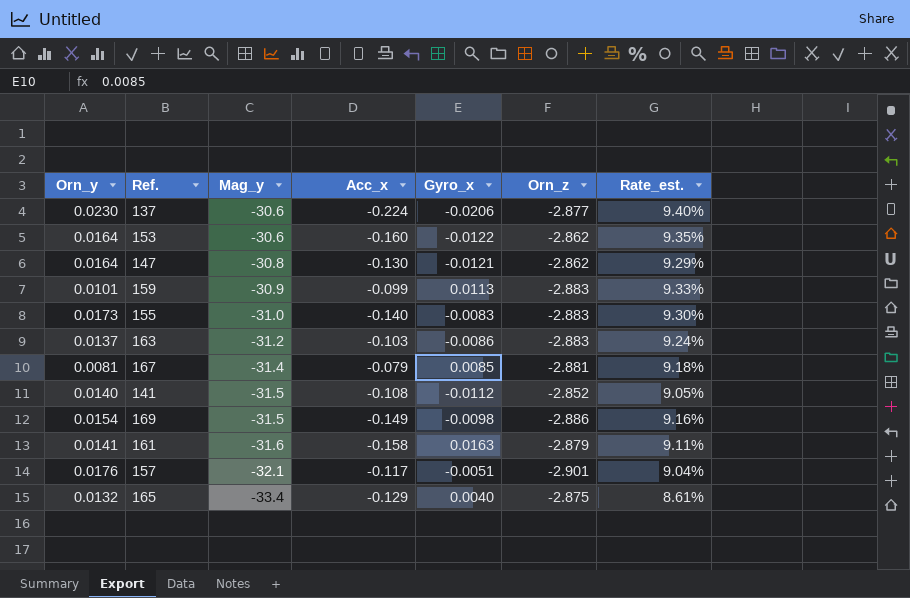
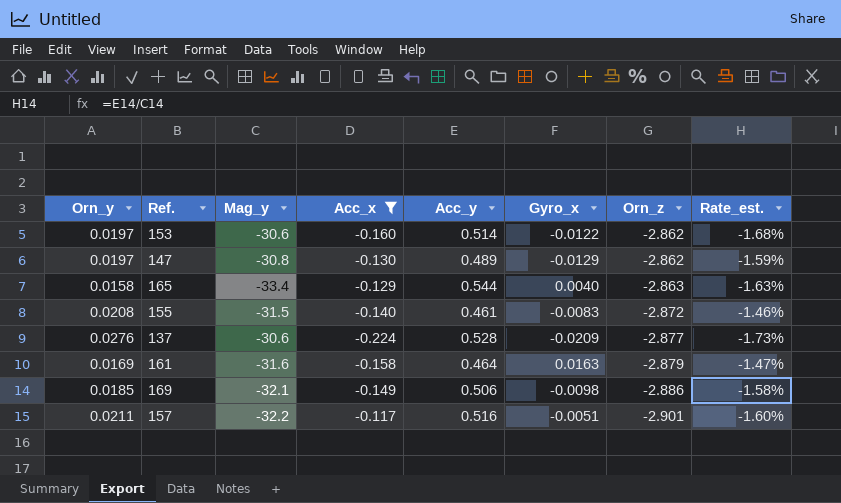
filter: none -> Acc_x <= -0.117
row order: Mag_y descending -> Orn_z descending
column Acc_y | position: none -> 5
column Rate_est. | formula: [Orn_z] / [Mag_y] -> [Acc_y] / [Mag_y]
153 | Orn_y: 0.0164 -> 0.0197
147 | Orn_y: 0.0164 -> 0.0197
147 | Gyro_x: -0.0121 -> -0.0129
165 | Orn_y: 0.0132 -> 0.0158
165 | Orn_z: -2.875 -> -2.863
155 | Orn_y: 0.0173 -> 0.0208
155 | Mag_y: -31.0 -> -31.5
155 | Orn_z: -2.883 -> -2.872
137 | Orn_y: 0.0230 -> 0.0276
137 | Gyro_x: -0.0206 -> -0.0209
161 | Orn_y: 0.0141 -> 0.0169
169 | Orn_y: 0.0154 -> 0.0185
169 | Mag_y: -31.5 -> -32.1
157 | Orn_y: 0.0176 -> 0.0211
157 | Mag_y: -32.1 -> -32.2

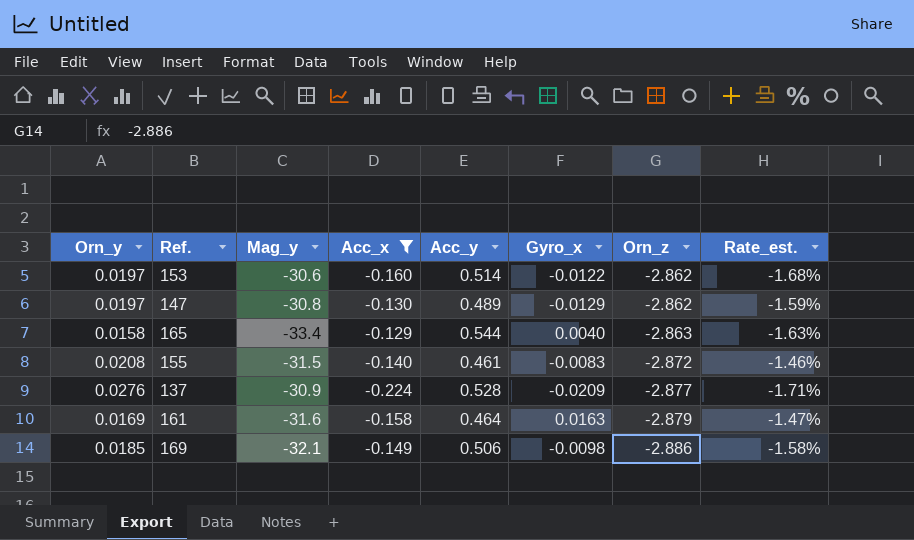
row 157: 0.0211 | -32.2 | -0.117 | 0.516 | -0.0051 | -2.901 | -1.60% -> none
137 | Mag_y: -30.6 -> -30.9
137 | Rate_est.: -1.73% -> -1.71%

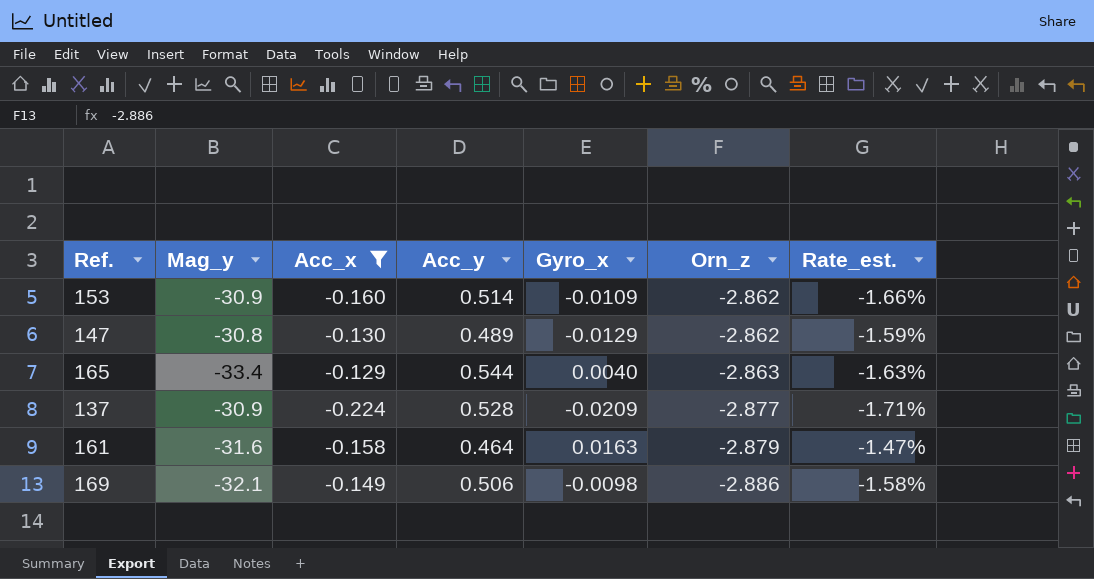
column Orn_y | position: 1 -> none
row 155: 0.0208 | -31.5 | -0.140 | 0.461 | -0.0083 | -2.872 | -1.46% -> none
153 | Mag_y: -30.6 -> -30.9
153 | Gyro_x: -0.0122 -> -0.0109
153 | Rate_est.: -1.68% -> -1.66%

